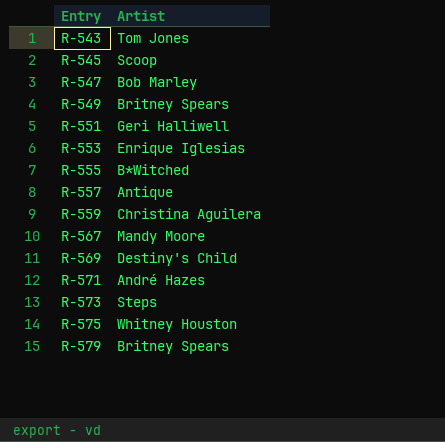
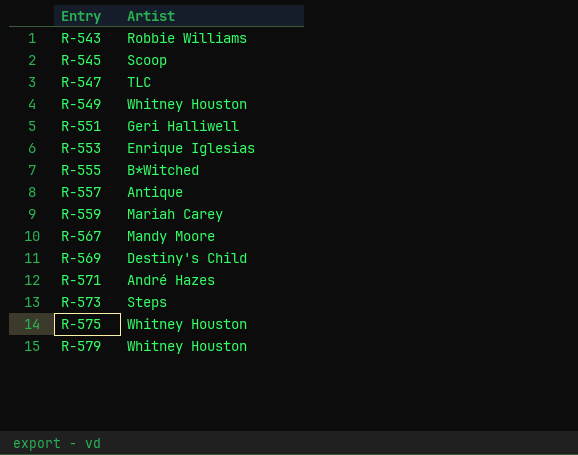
R-543 | Artist: Tom Jones -> Robbie Williams
R-547 | Artist: Bob Marley -> TLC
R-549 | Artist: Britney Spears -> Whitney Houston
R-559 | Artist: Christina Aguilera -> Mariah Carey
R-579 | Artist: Britney Spears -> Whitney Houston

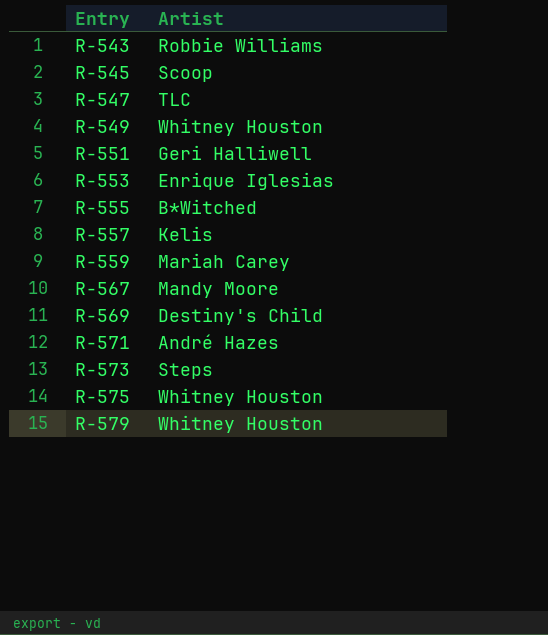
R-557 | Artist: Antique -> Kelis

